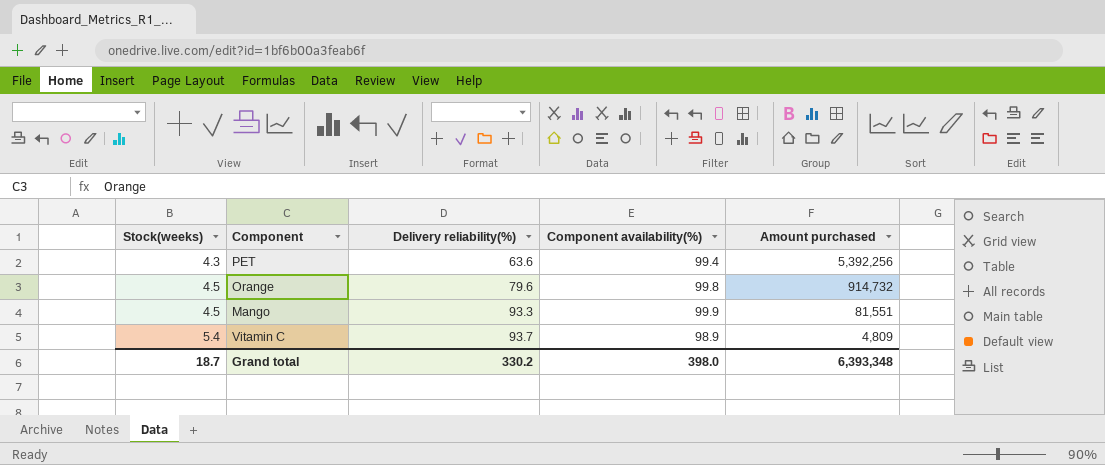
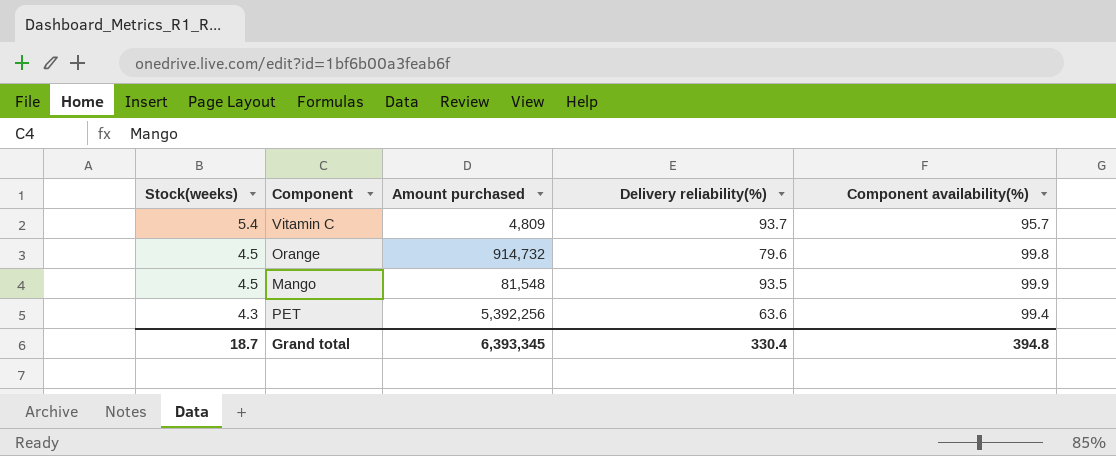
row order: Stock(weeks) ascending -> Stock(weeks) descending
column Amount purchased | position: 5 -> 3
Vitamin C | Component availability(%): 98.9 -> 95.7
Mango | Amount purchased: 81,551 -> 81,548
Mango | Delivery reliability(%): 93.3 -> 93.5
Grand total | Amount purchased: 6,393,348 -> 6,393,345
Grand total | Delivery reliability(%): 330.2 -> 330.4
Grand total | Component availability(%): 398.0 -> 394.8

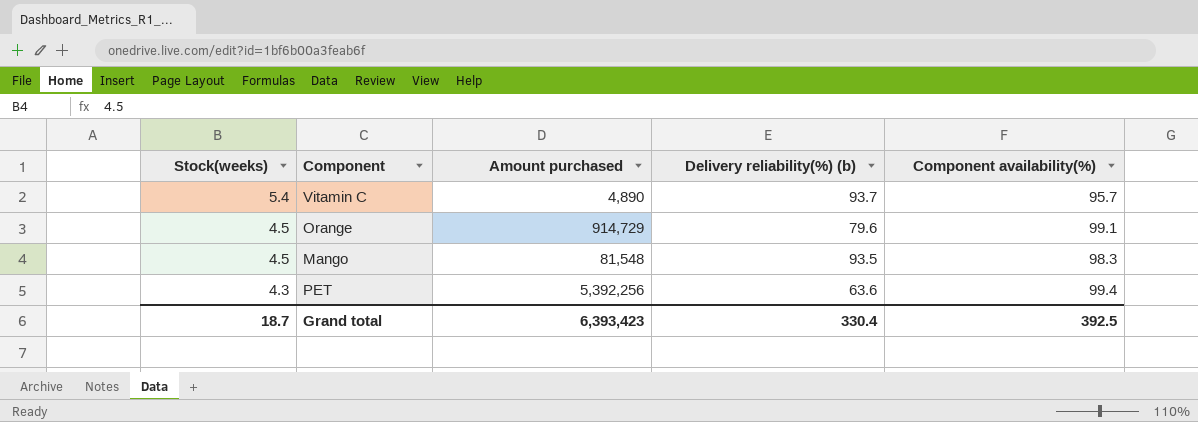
column name: Delivery reliability(%) -> Delivery reliability(%) (b)
Vitamin C | Amount purchased: 4,809 -> 4,890
Orange | Amount purchased: 914,732 -> 914,729
Orange | Component availability(%): 99.8 -> 99.1
Mango | Component availability(%): 99.9 -> 98.3
Grand total | Amount purchased: 6,393,345 -> 6,393,423
Grand total | Component availability(%): 394.8 -> 392.5

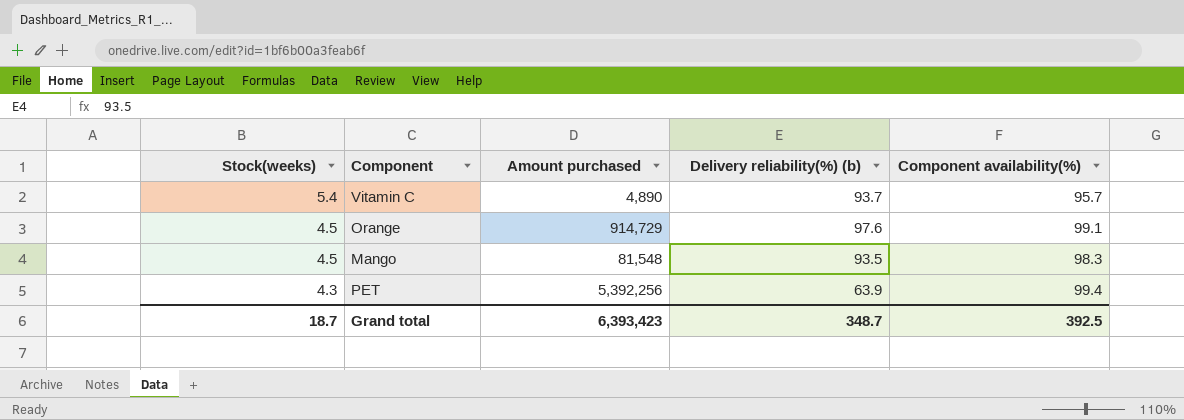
Orange | Delivery reliability(%) (b): 79.6 -> 97.6
PET | Delivery reliability(%) (b): 63.6 -> 63.9
Grand total | Delivery reliability(%) (b): 330.4 -> 348.7

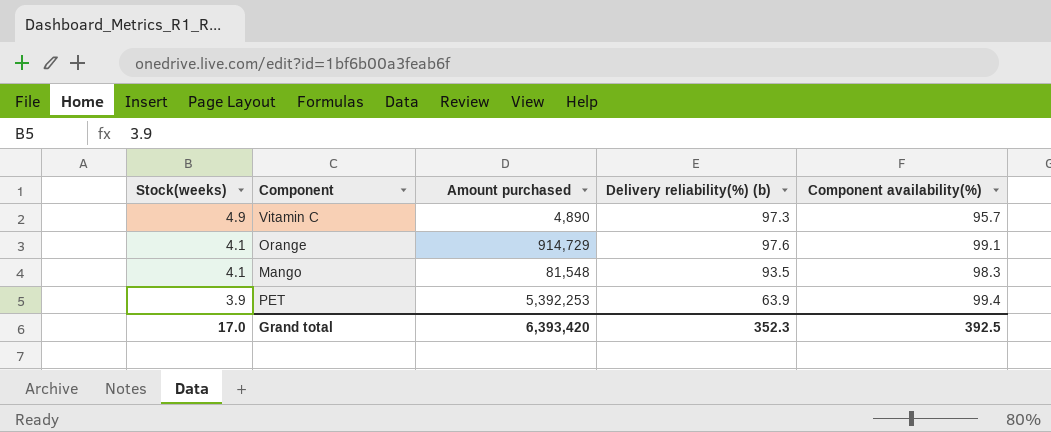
Vitamin C | Stock(weeks): 5.4 -> 4.9
Vitamin C | Delivery reliability(%) (b): 93.7 -> 97.3
Orange | Stock(weeks): 4.5 -> 4.1
Mango | Stock(weeks): 4.5 -> 4.1
PET | Stock(weeks): 4.3 -> 3.9
PET | Amount purchased: 5,392,256 -> 5,392,253
Grand total | Stock(weeks): 18.7 -> 17.0
Grand total | Amount purchased: 6,393,423 -> 6,393,420
Grand total | Delivery reliability(%) (b): 348.7 -> 352.3

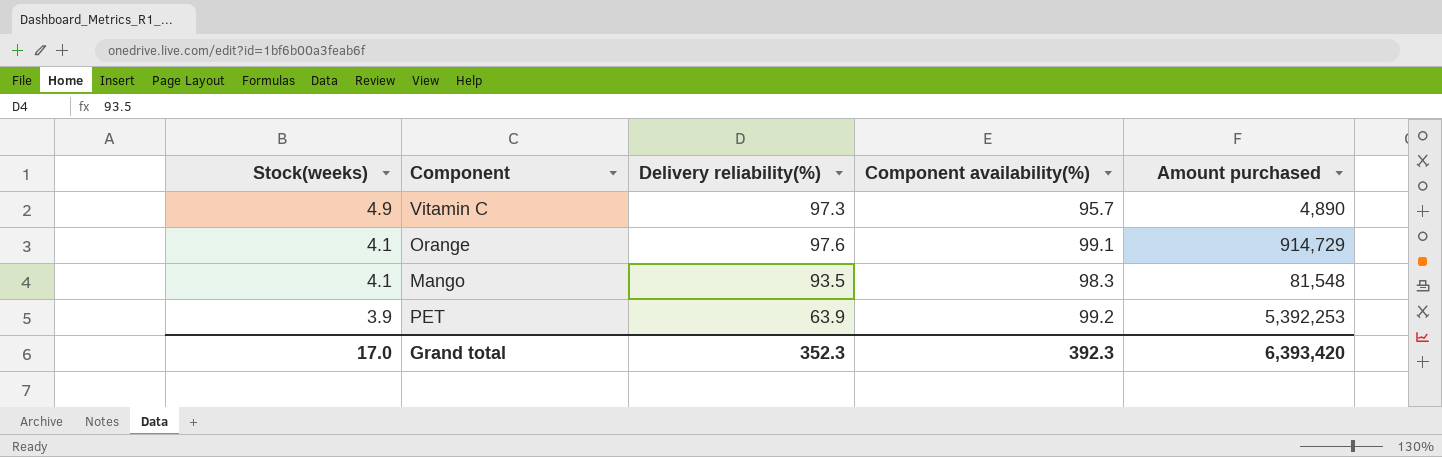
column name: Delivery reliability(%) (b) -> Delivery reliability(%)
column Amount purchased | position: 3 -> 5
PET | Component availability(%): 99.4 -> 99.2
Grand total | Component availability(%): 392.5 -> 392.3

